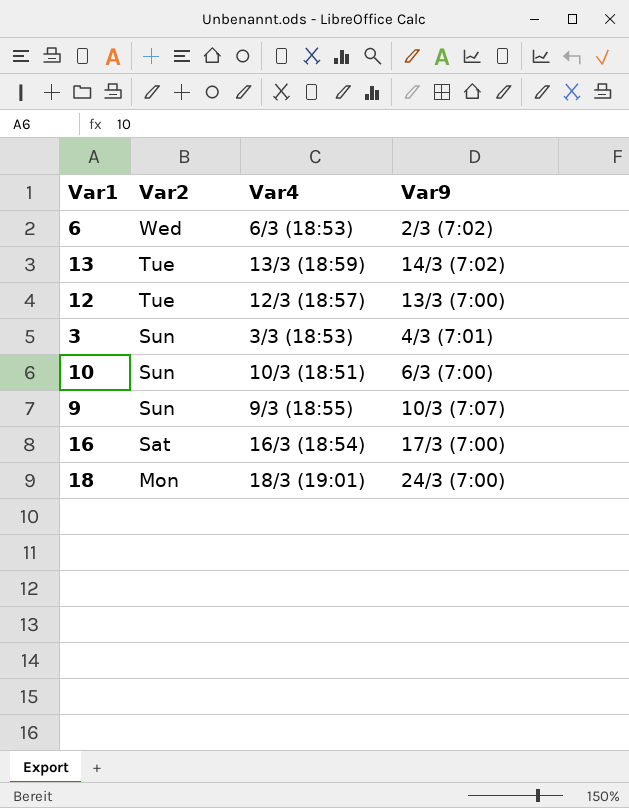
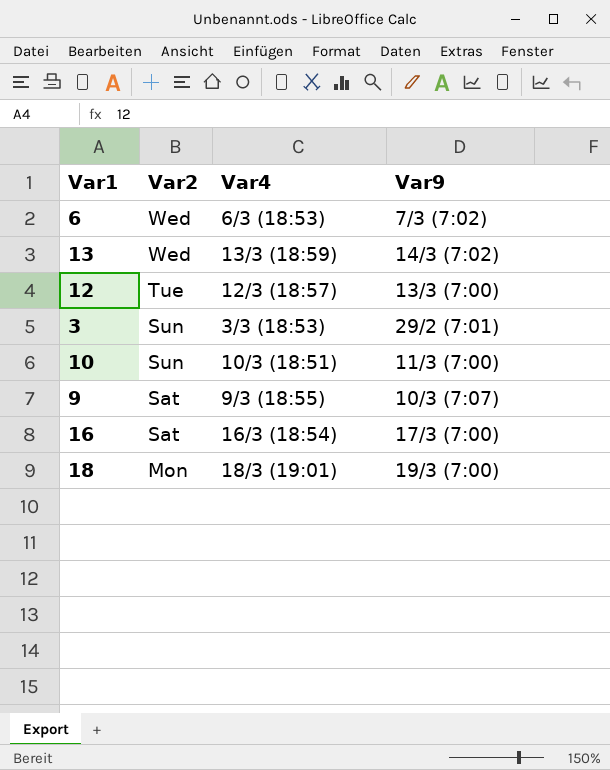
6 | Var9: 2/3 (7:02) -> 7/3 (7:02)
13 | Var2: Tue -> Wed
3 | Var9: 4/3 (7:01) -> 29/2 (7:01)
10 | Var9: 6/3 (7:00) -> 11/3 (7:00)
9 | Var2: Sun -> Sat
18 | Var9: 24/3 (7:00) -> 19/3 (7:00)

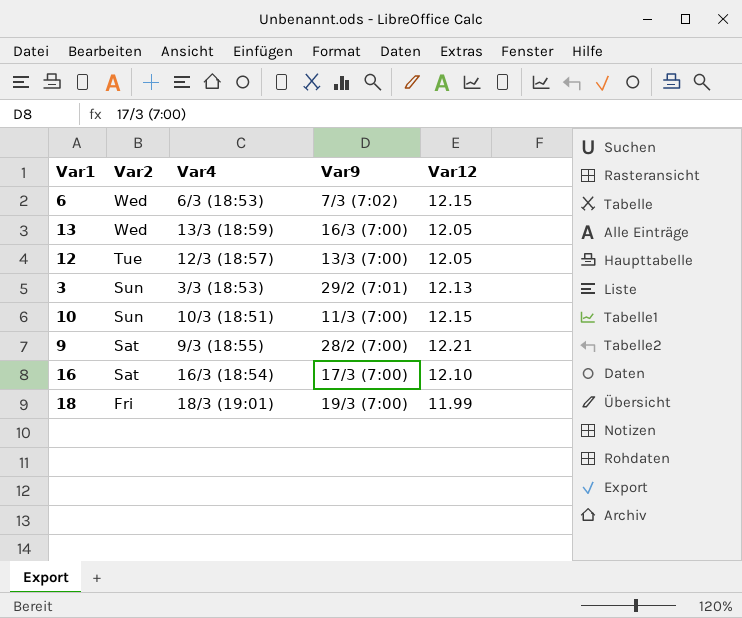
column Var12 | position: none -> 5
13 | Var9: 14/3 (7:02) -> 16/3 (7:00)
9 | Var9: 10/3 (7:07) -> 28/2 (7:00)
18 | Var2: Mon -> Fri

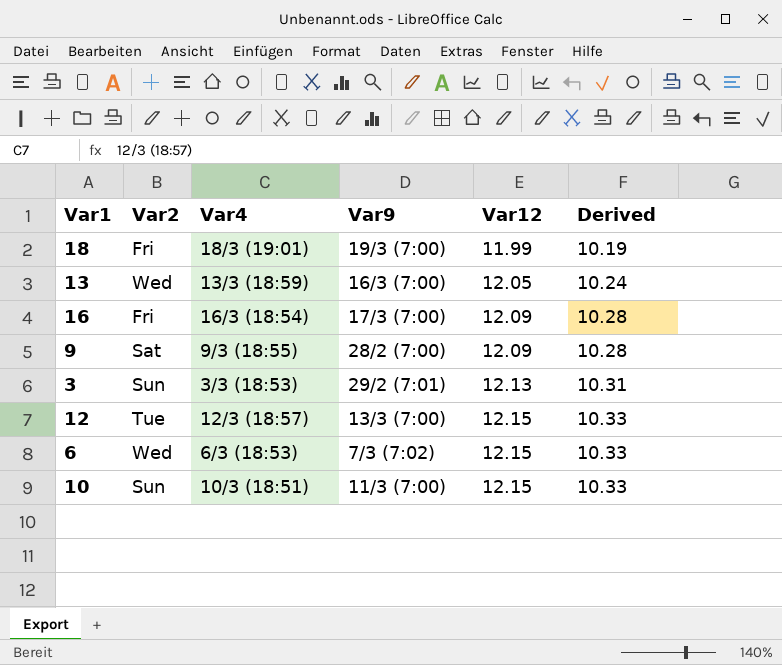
row order: Var2 descending -> Var12 ascending
column Derived | formula: none -> [Var12] * 0.85
16 | Var2: Sat -> Fri
16 | Var12: 12.10 -> 12.09
9 | Var12: 12.21 -> 12.09
12 | Var12: 12.05 -> 12.15

